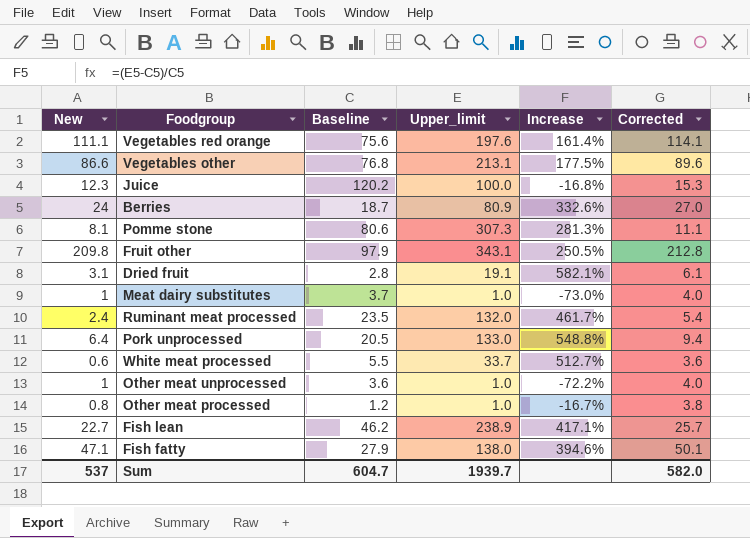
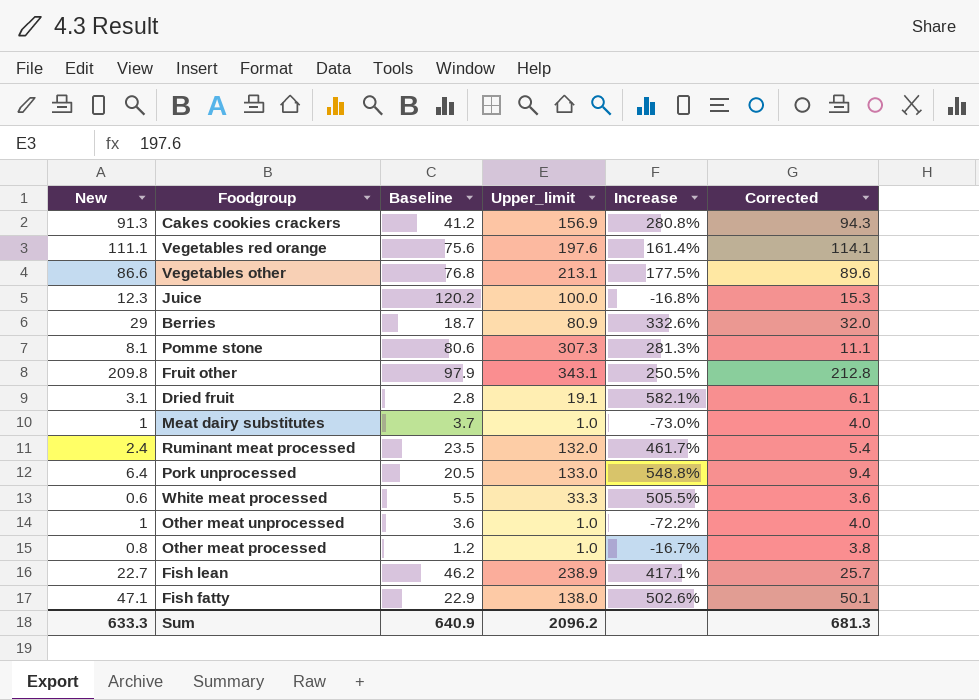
row Cakes cookies crackers: none -> 91.3 | 41.2 | 156.9 | 280.8% | 94.3
Berries | New: 24 -> 29
Berries | Corrected: 27.0 -> 32.0
White meat processed | Upper_limit: 33.7 -> 33.3
White meat processed | Increase: 512.7% -> 505.5%
Fish fatty | Baseline: 27.9 -> 22.9
Fish fatty | Increase: 394.6% -> 502.6%
Sum | New: 537 -> 633.3
Sum | Baseline: 604.7 -> 640.9
Sum | Upper_limit: 1939.7 -> 2096.2
Sum | Corrected: 582.0 -> 681.3

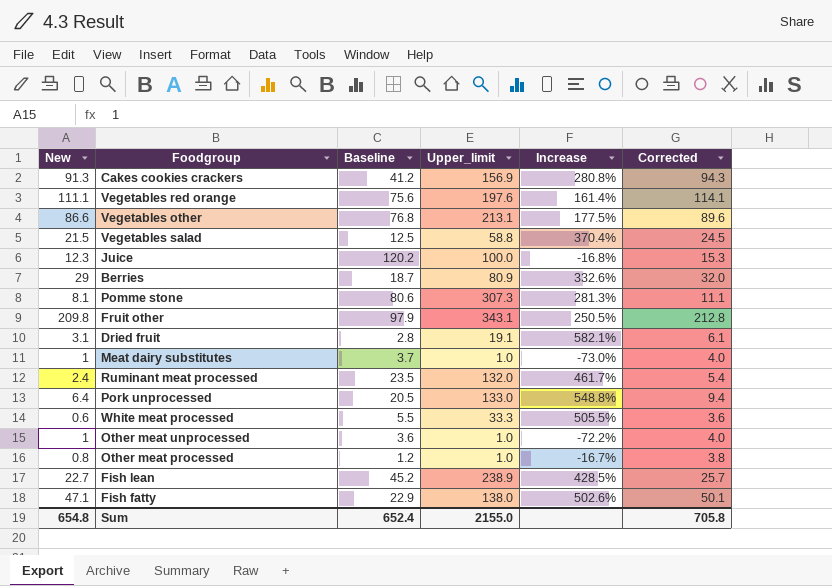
row Vegetables salad: none -> 21.5 | 12.5 | 58.8 | 370.4% | 24.5
Fish lean | Baseline: 46.2 -> 45.2
Fish lean | Increase: 417.1% -> 428.5%
Sum | New: 633.3 -> 654.8
Sum | Baseline: 640.9 -> 652.4
Sum | Upper_limit: 2096.2 -> 2155.0
Sum | Corrected: 681.3 -> 705.8

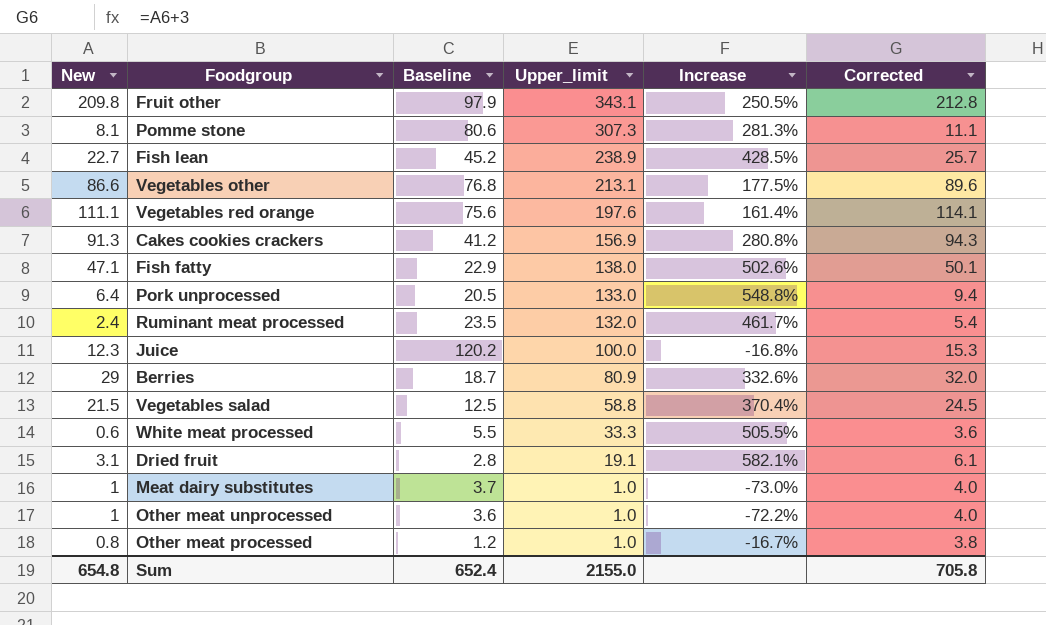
row order: none -> Upper_limit descending

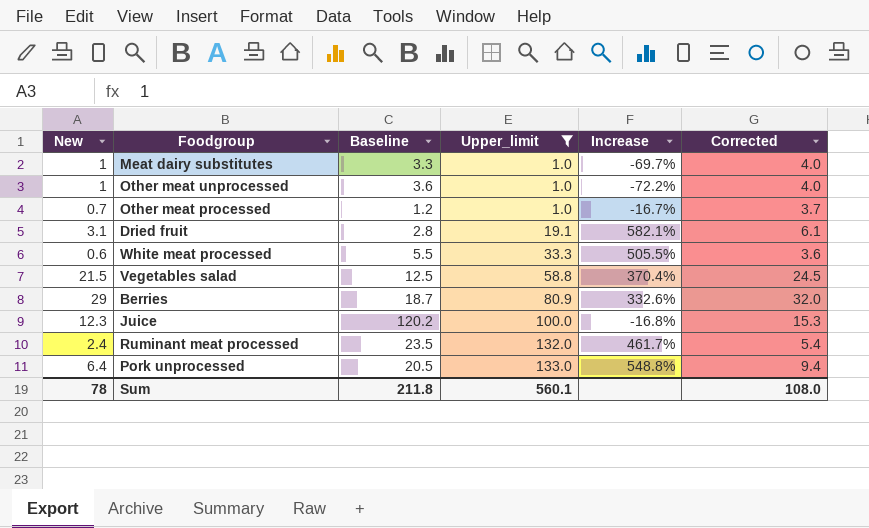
filter: none -> Upper_limit <= 133.0
row order: Upper_limit descending -> Upper_limit ascending
Meat dairy substitutes | Baseline: 3.7 -> 3.3
Meat dairy substitutes | Increase: -73.0% -> -69.7%
Other meat processed | New: 0.8 -> 0.7
Other meat processed | Corrected: 3.8 -> 3.7
Sum | New: 654.8 -> 78
Sum | Baseline: 652.4 -> 211.8
Sum | Upper_limit: 2155.0 -> 560.1
Sum | Corrected: 705.8 -> 108.0

